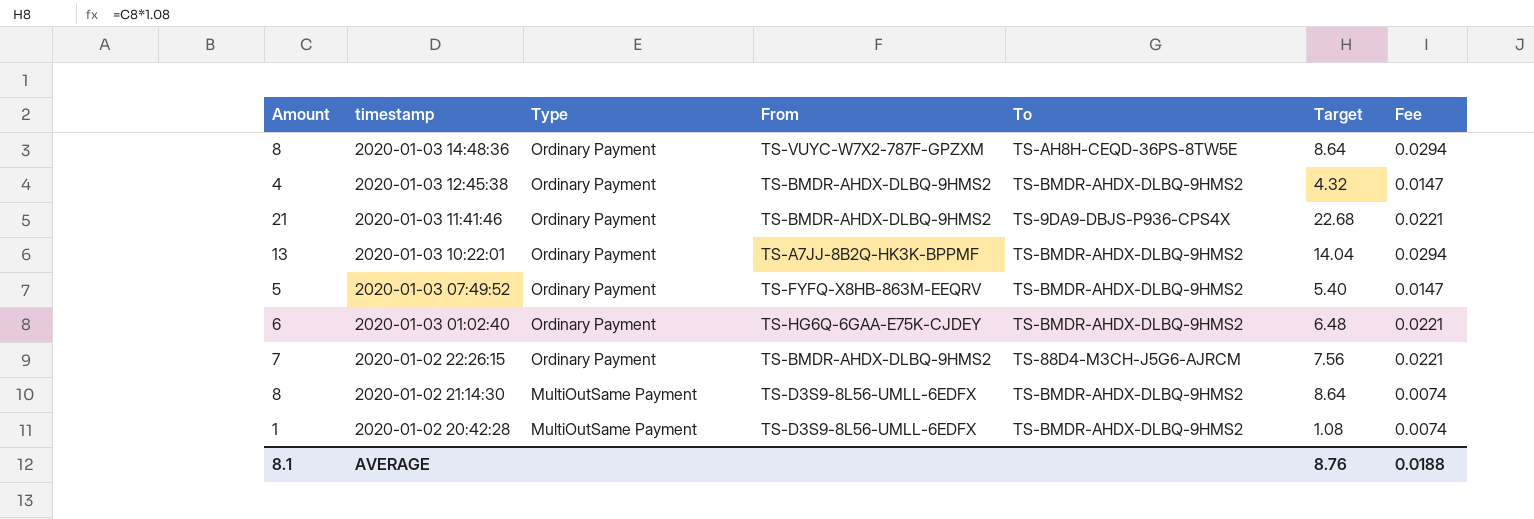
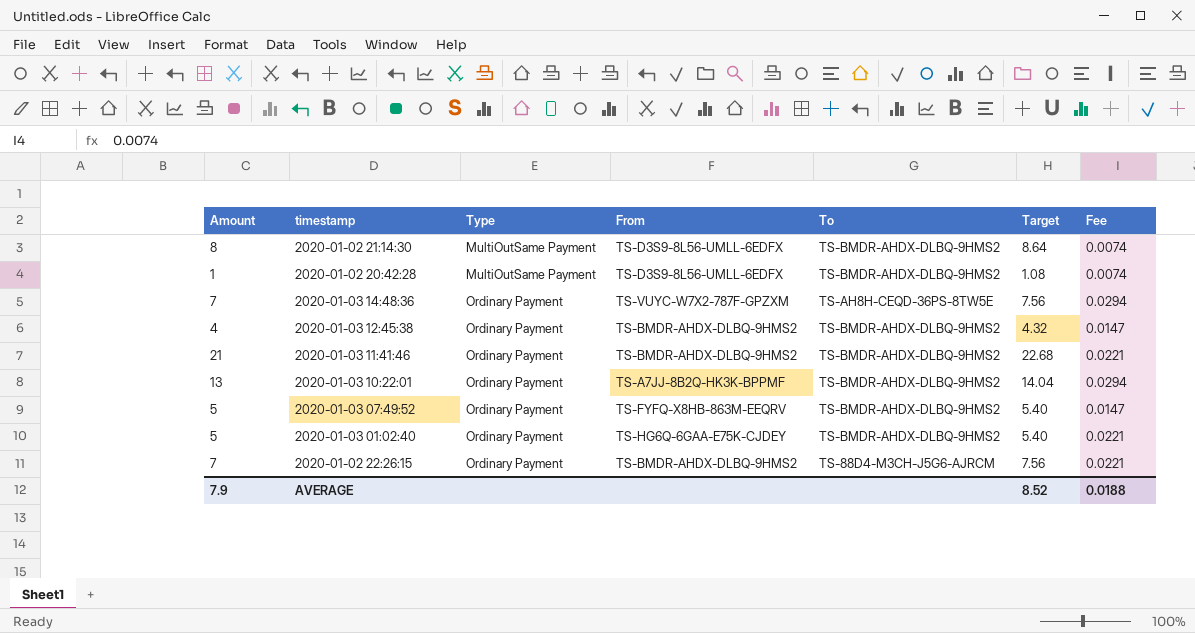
row order: timestamp descending -> Type ascending
2020-01-03 14:48:36 | Amount: 8 -> 7
2020-01-03 14:48:36 | Target: 8.64 -> 7.56
2020-01-03 11:41:46 | To: TS-9DA9-DBJS-P936-CPS4X -> TS-BMDR-AHDX-DLBQ-9HMS2
2020-01-03 01:02:40 | Amount: 6 -> 5
2020-01-03 01:02:40 | Target: 6.48 -> 5.40
AVERAGE | Amount: 8.1 -> 7.9
AVERAGE | Target: 8.76 -> 8.52

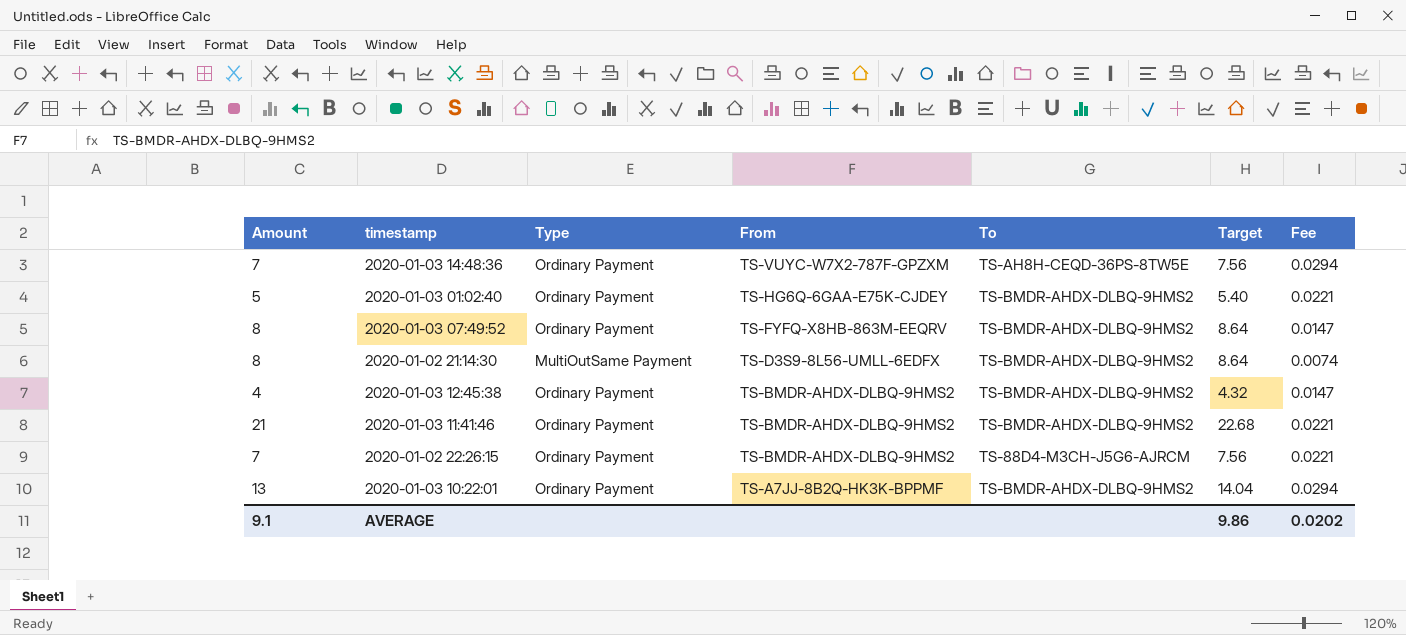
row order: Type ascending -> From descending
row 2020-01-02 20:42:28: 1 | MultiOutSame Payment | TS-D3S9-8L56-UMLL-6EDFX | TS-BMDR-AHDX-DLBQ-9HMS2 | 1.08 | 0.0074 -> none
2020-01-03 07:49:52 | Amount: 5 -> 8
2020-01-03 07:49:52 | Target: 5.40 -> 8.64
AVERAGE | Amount: 7.9 -> 9.1
AVERAGE | Target: 8.52 -> 9.86
AVERAGE | Fee: 0.0188 -> 0.0202

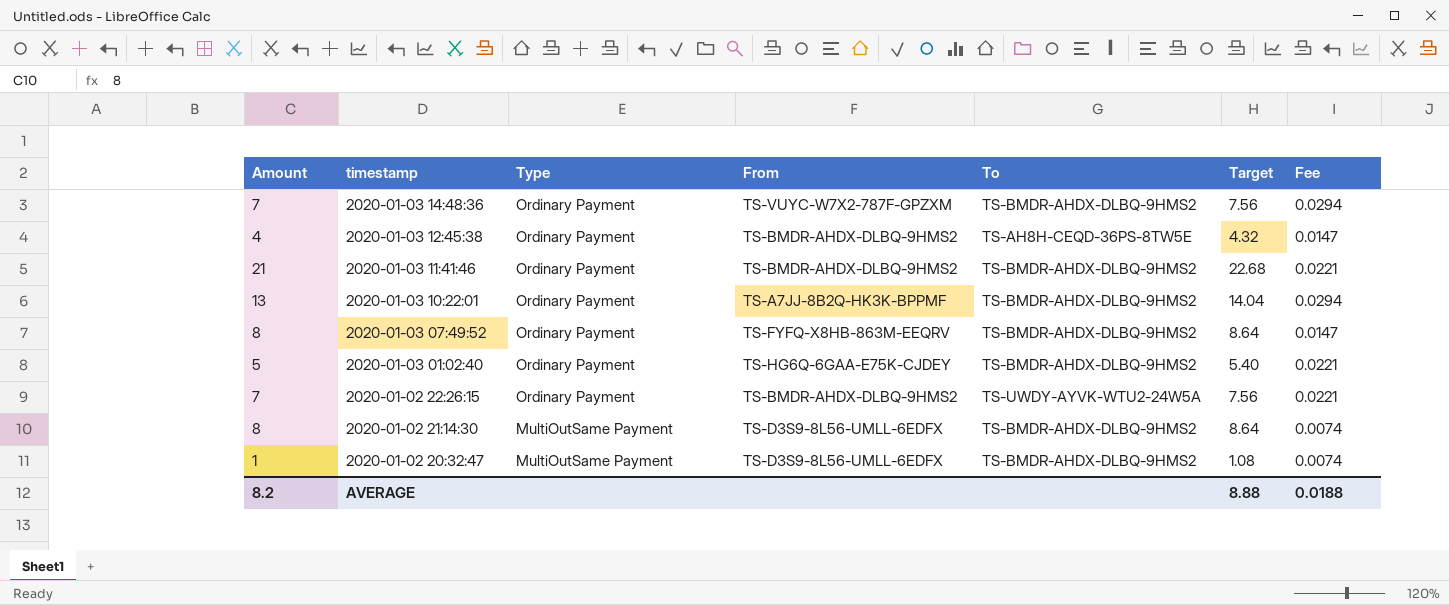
row order: From descending -> timestamp descending
2020-01-03 14:48:36 | To: TS-AH8H-CEQD-36PS-8TW5E -> TS-BMDR-AHDX-DLBQ-9HMS2
2020-01-03 12:45:38 | To: TS-BMDR-AHDX-DLBQ-9HMS2 -> TS-AH8H-CEQD-36PS-8TW5E
2020-01-02 22:26:15 | To: TS-88D4-M3CH-J5G6-AJRCM -> TS-UWDY-AYVK-WTU2-24W5A
row 2020-01-02 20:32:47: none -> 1 | MultiOutSame Payment | TS-D3S9-8L56-UMLL-6EDFX | TS-BMDR-AHDX-DLBQ-9HMS2 | 1.08 | 0.0074
AVERAGE | Amount: 9.1 -> 8.2
AVERAGE | Target: 9.86 -> 8.88
AVERAGE | Fee: 0.0202 -> 0.0188

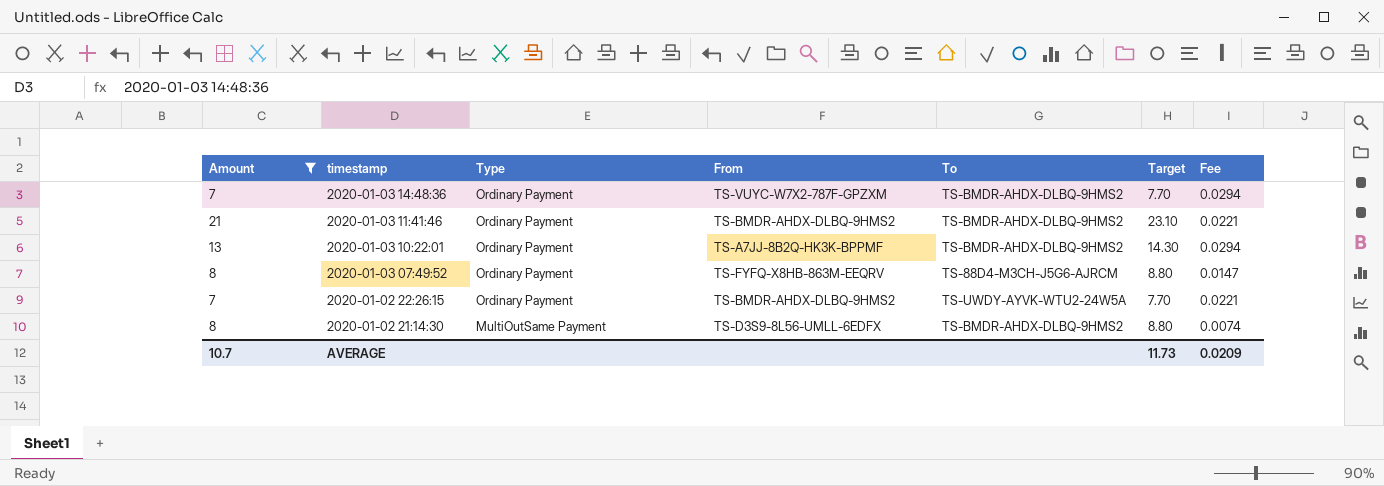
filter: none -> Amount >= 7
column Target | formula: [Amount] * 1.08 -> [Amount] * 1.1
2020-01-03 07:49:52 | To: TS-BMDR-AHDX-DLBQ-9HMS2 -> TS-88D4-M3CH-J5G6-AJRCM
AVERAGE | Amount: 8.2 -> 10.7
AVERAGE | Target: 8.88 -> 11.73
AVERAGE | Fee: 0.0188 -> 0.0209

